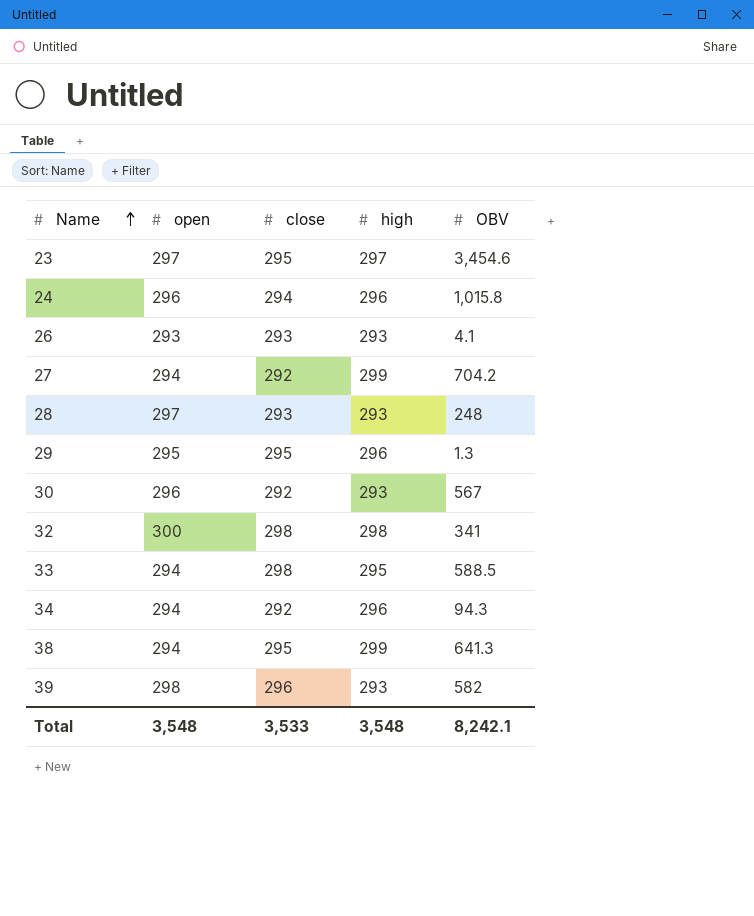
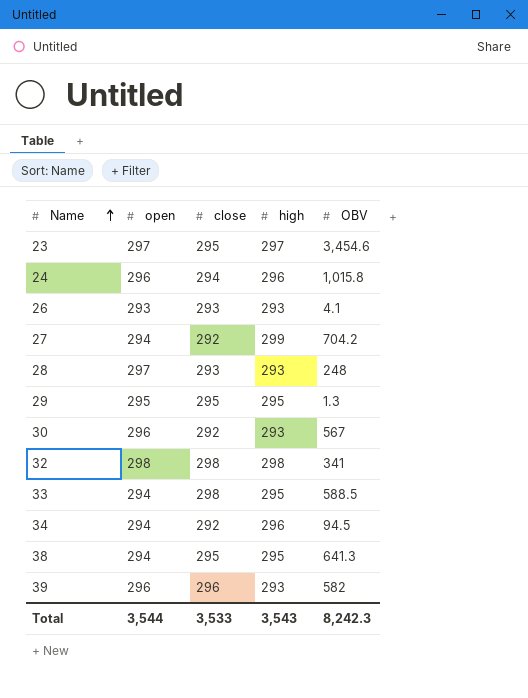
29 | high: 296 -> 295
32 | open: 300 -> 298
34 | OBV: 94.3 -> 94.5
38 | high: 299 -> 295
39 | open: 298 -> 296
Total | open: 3,548 -> 3,544
Total | high: 3,548 -> 3,543
Total | OBV: 8,242.1 -> 8,242.3

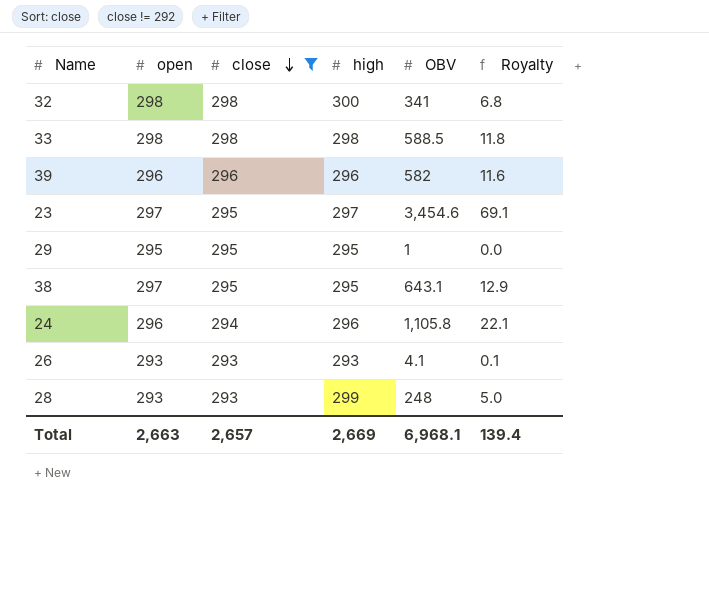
filter: none -> close != 292
row order: Name ascending -> close descending
column Royalty | formula: none -> [OBV] * 0.02
32 | high: 298 -> 300
33 | open: 294 -> 298
33 | high: 295 -> 298
39 | high: 293 -> 296
29 | OBV: 1.3 -> 1
38 | open: 294 -> 297
38 | OBV: 641.3 -> 643.1
24 | OBV: 1,015.8 -> 1,105.8
28 | open: 297 -> 293
28 | high: 293 -> 299
Total | open: 3,544 -> 2,663
Total | close: 3,533 -> 2,657
Total | high: 3,543 -> 2,669
Total | OBV: 8,242.3 -> 6,968.1

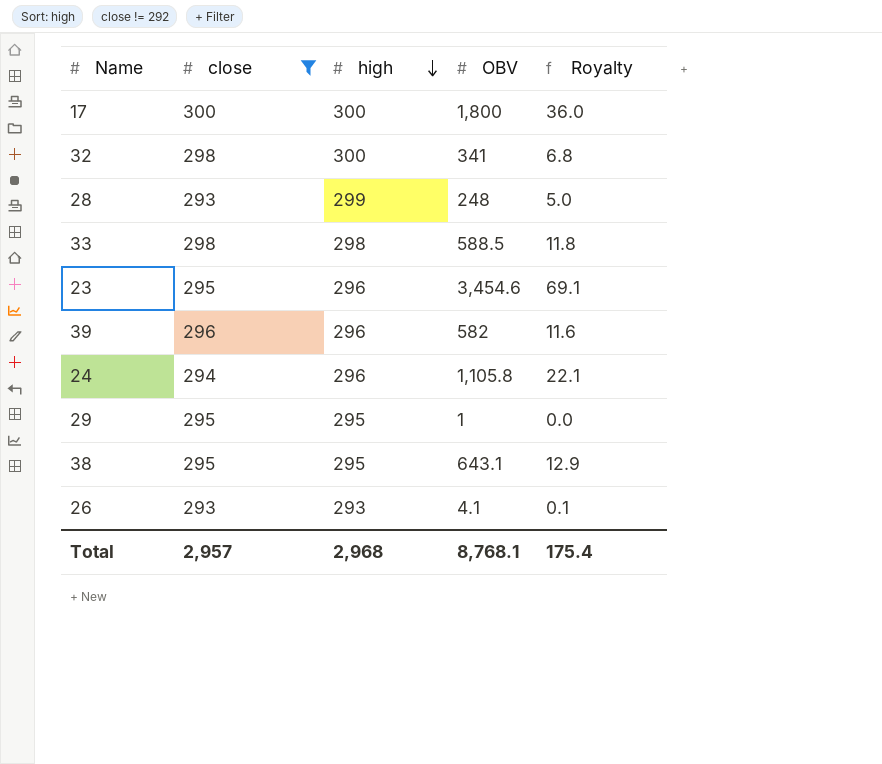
row order: close descending -> high descending
column open | position: 2 -> none
row 17: none -> 300 | 300 | 1,800 | 36.0
23 | high: 297 -> 296
Total | close: 2,657 -> 2,957
Total | high: 2,669 -> 2,968
Total | OBV: 6,968.1 -> 8,768.1
Total | Royalty: 139.4 -> 175.4

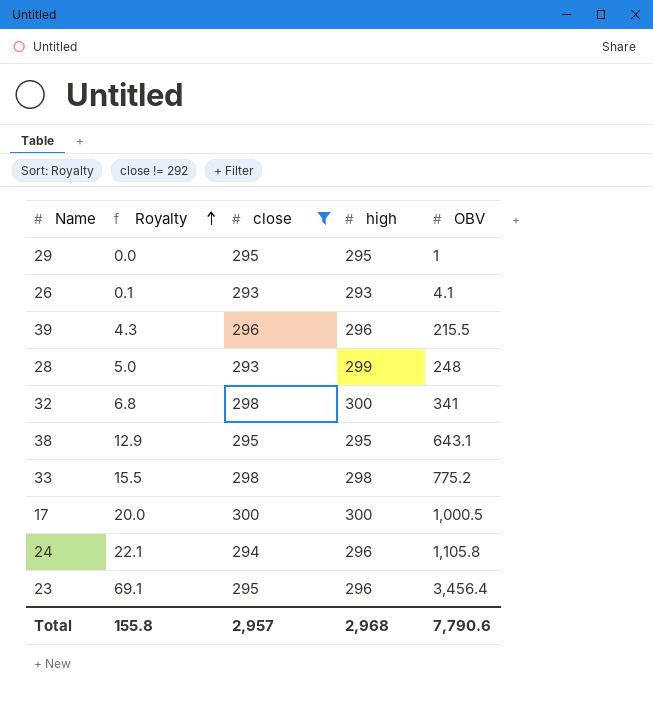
row order: high descending -> Royalty ascending
column Royalty | position: 5 -> 2
39 | Royalty: 11.6 -> 4.3
39 | OBV: 582 -> 215.5
33 | Royalty: 11.8 -> 15.5
33 | OBV: 588.5 -> 775.2
17 | Royalty: 36.0 -> 20.0
17 | OBV: 1,800 -> 1,000.5
23 | OBV: 3,454.6 -> 3,456.4
Total | Royalty: 175.4 -> 155.8
Total | OBV: 8,768.1 -> 7,790.6

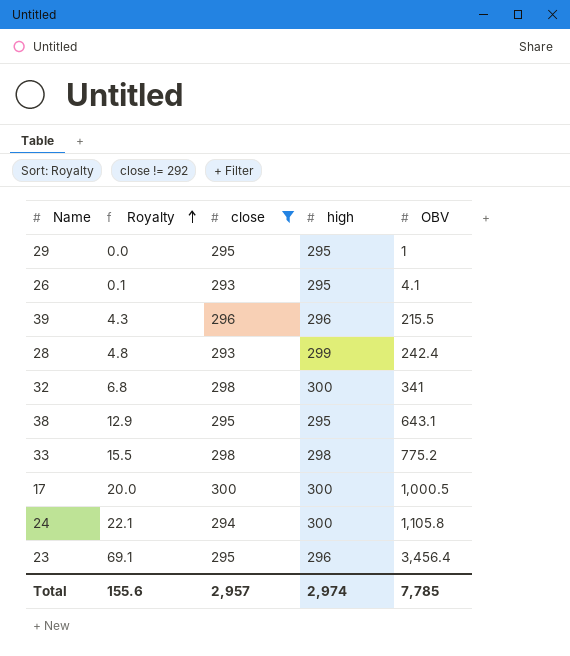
26 | high: 293 -> 295
28 | Royalty: 5.0 -> 4.8
28 | OBV: 248 -> 242.4
24 | high: 296 -> 300
Total | Royalty: 155.8 -> 155.6
Total | high: 2,968 -> 2,974
Total | OBV: 7,790.6 -> 7,785

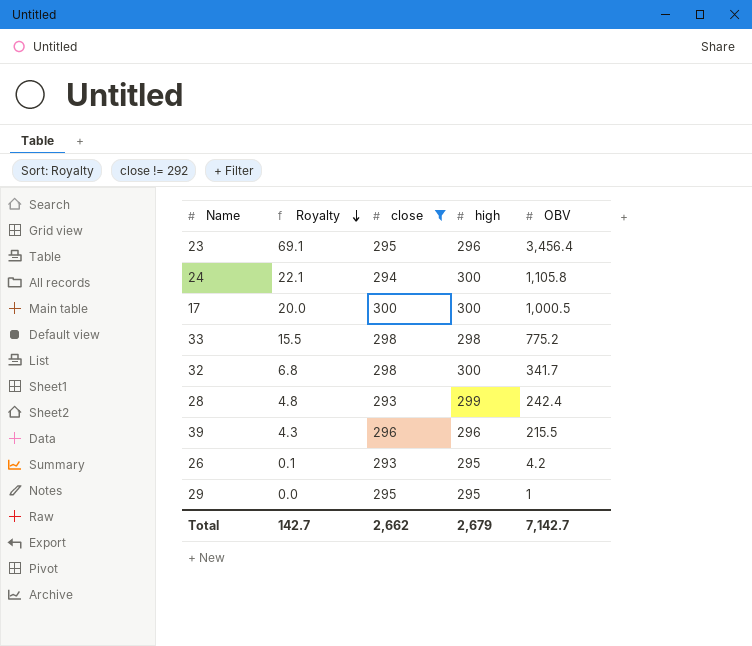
row order: Royalty ascending -> Royalty descending
row 38: 12.9 | 295 | 295 | 643.1 -> none
32 | OBV: 341 -> 341.7
26 | OBV: 4.1 -> 4.2
Total | Royalty: 155.6 -> 142.7
Total | close: 2,957 -> 2,662
Total | high: 2,974 -> 2,679
Total | OBV: 7,785 -> 7,142.7

